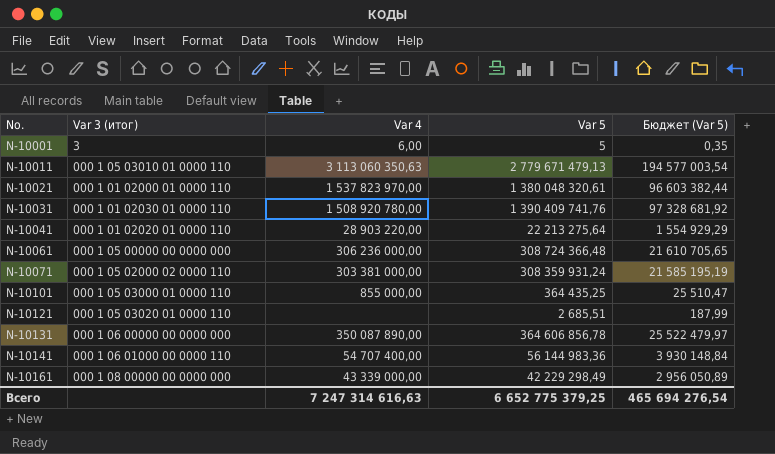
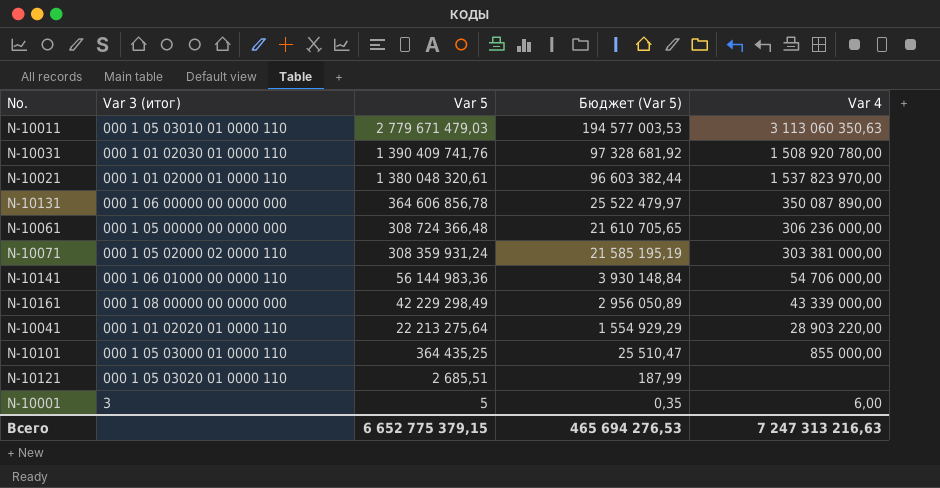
row order: No. ascending -> Var 5 descending
column Var 4 | position: 3 -> 5
N-10011 | Var 5: 2 779 671 479,13 -> 2 779 671 479,03
N-10011 | Бюджет (Var 5): 194 577 003,54 -> 194 577 003,53
N-10141 | Var 4: 54 707 400,00 -> 54 706 000,00
Всего | Var 5: 6 652 775 379,25 -> 6 652 775 379,15
Всего | Бюджет (Var 5): 465 694 276,54 -> 465 694 276,53
Всего | Var 4: 7 247 314 616,63 -> 7 247 313 216,63

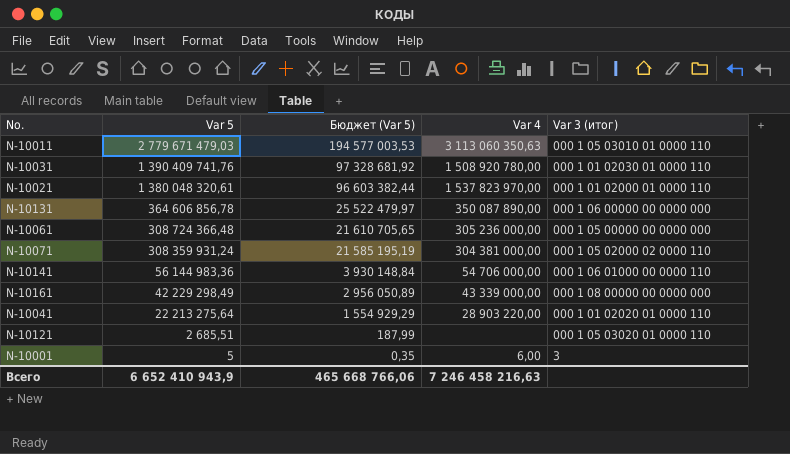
column Var 3 (итог) | position: 2 -> 5
row N-10101: 000 1 05 03000 01 0000 110 | 364 435,25 | 25 510,47 | 855 000,00 -> none
N-10061 | Var 4: 306 236 000,00 -> 305 236 000,00
N-10071 | Var 4: 303 381 000,00 -> 304 381 000,00
Всего | Var 5: 6 652 775 379,15 -> 6 652 410 943,9
Всего | Бюджет (Var 5): 465 694 276,53 -> 465 668 766,06
Всего | Var 4: 7 247 313 216,63 -> 7 246 458 216,63

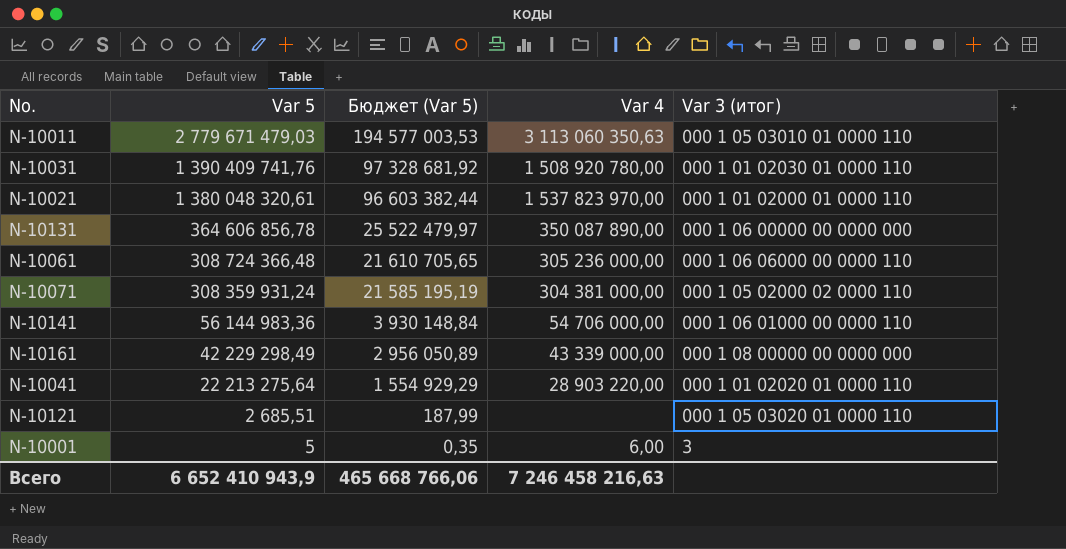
N-10061 | Var 3 (итог): 000 1 05 00000 00 0000 000 -> 000 1 06 06000 00 0000 110

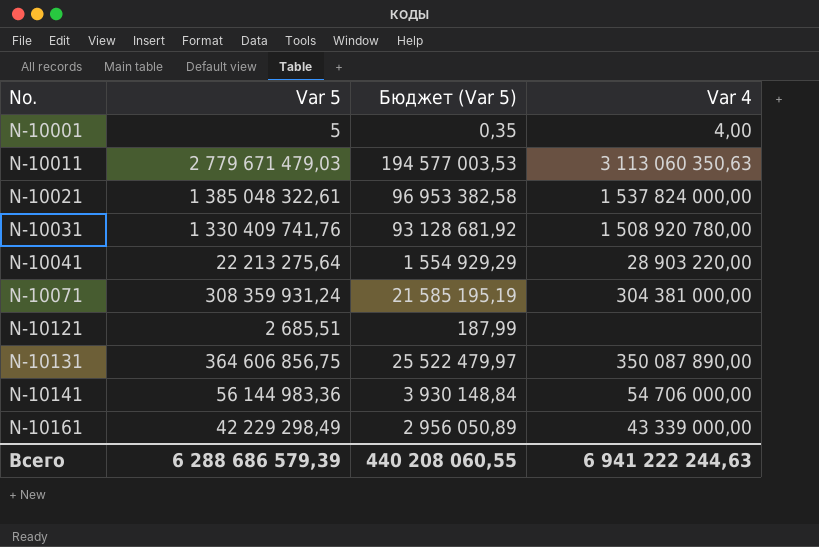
row order: Var 5 descending -> No. ascending
column Var 3 (итог) | position: 5 -> none
row N-10061: 308 724 366,48 | 21 610 705,65 | 305 236 000,00 | 000 1 06 06000 00 0000 110 -> none
N-10001 | Var 4: 6,00 -> 4,00
N-10021 | Var 5: 1 380 048 320,61 -> 1 385 048 322,61
N-10021 | Бюджет (Var 5): 96 603 382,44 -> 96 953 382,58
N-10021 | Var 4: 1 537 823 970,00 -> 1 537 824 000,00
N-10031 | Var 5: 1 390 409 741,76 -> 1 330 409 741,76
N-10031 | Бюджет (Var 5): 97 328 681,92 -> 93 128 681,92
N-10131 | Var 5: 364 606 856,78 -> 364 606 856,75
Всего | Var 5: 6 652 410 943,9 -> 6 288 686 579,39
Всего | Бюджет (Var 5): 465 668 766,06 -> 440 208 060,55
Всего | Var 4: 7 246 458 216,63 -> 6 941 222 244,63

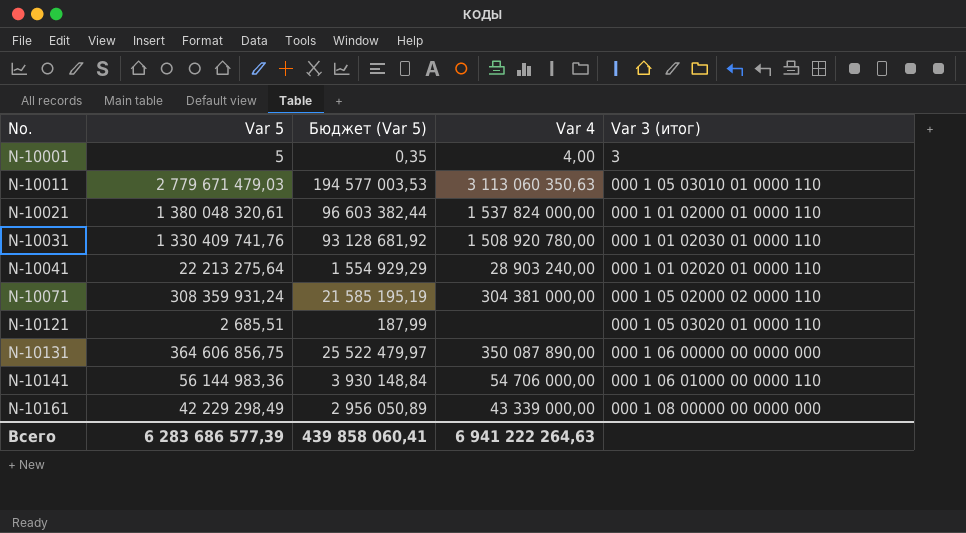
column Var 3 (итог) | position: none -> 5
N-10021 | Var 5: 1 385 048 322,61 -> 1 380 048 320,61
N-10021 | Бюджет (Var 5): 96 953 382,58 -> 96 603 382,44
N-10041 | Var 4: 28 903 220,00 -> 28 903 240,00
Всего | Var 5: 6 288 686 579,39 -> 6 283 686 577,39
Всего | Бюджет (Var 5): 440 208 060,55 -> 439 858 060,41
Всего | Var 4: 6 941 222 244,63 -> 6 941 222 264,63

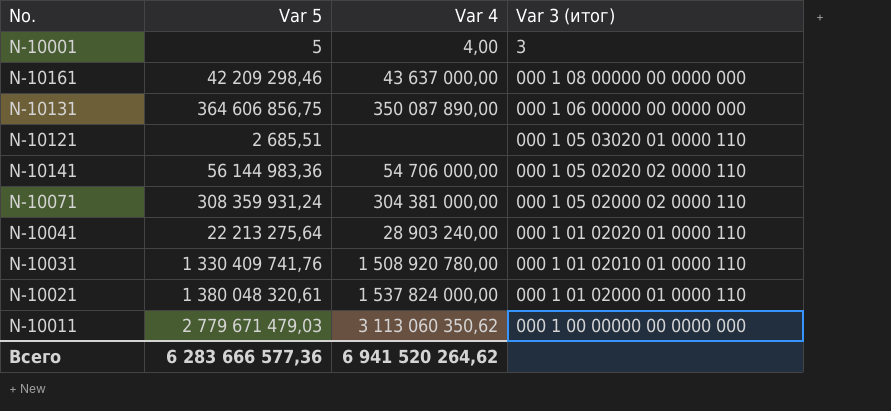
row order: No. ascending -> Var 3 (итог) descending
column Бюджет (Var 5) | formula: [Var 5] * 0,07 -> none
N-10161 | Var 5: 42 229 298,49 -> 42 209 298,46
N-10161 | Var 4: 43 339 000,00 -> 43 637 000,00
N-10141 | Var 3 (итог): 000 1 06 01000 00 0000 110 -> 000 1 05 02020 02 0000 110
N-10031 | Var 3 (итог): 000 1 01 02030 01 0000 110 -> 000 1 01 02010 01 0000 110
N-10011 | Var 4: 3 113 060 350,63 -> 3 113 060 350,62
N-10011 | Var 3 (итог): 000 1 05 03010 01 0000 110 -> 000 1 00 00000 00 0000 000
Всего | Var 5: 6 283 686 577,39 -> 6 283 666 577,36
Всего | Var 4: 6 941 222 264,63 -> 6 941 520 264,62

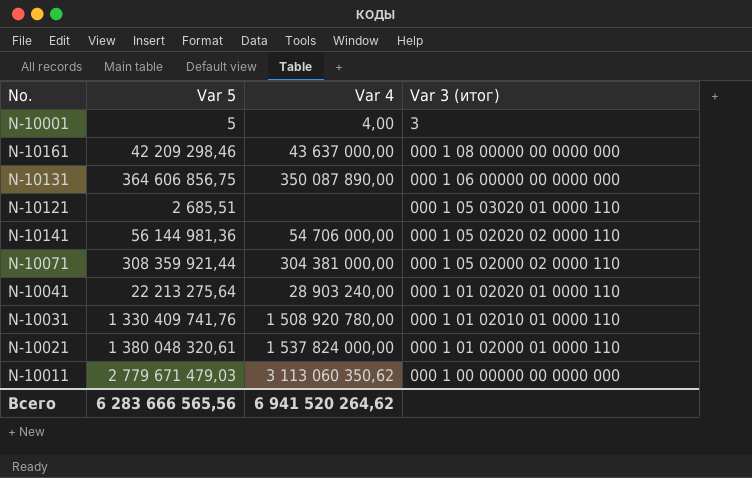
N-10141 | Var 5: 56 144 983,36 -> 56 144 981,36
N-10071 | Var 5: 308 359 931,24 -> 308 359 921,44
Всего | Var 5: 6 283 666 577,36 -> 6 283 666 565,56

